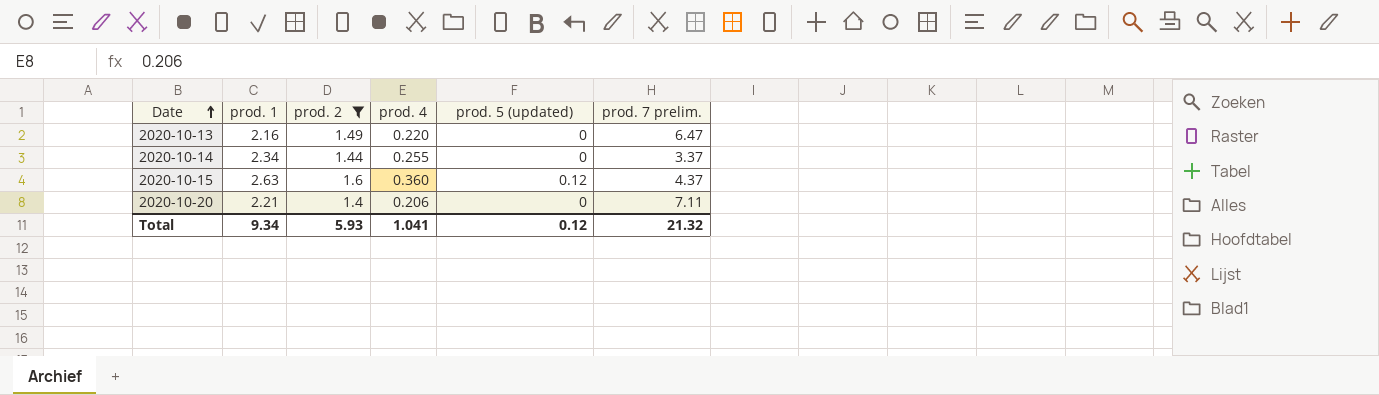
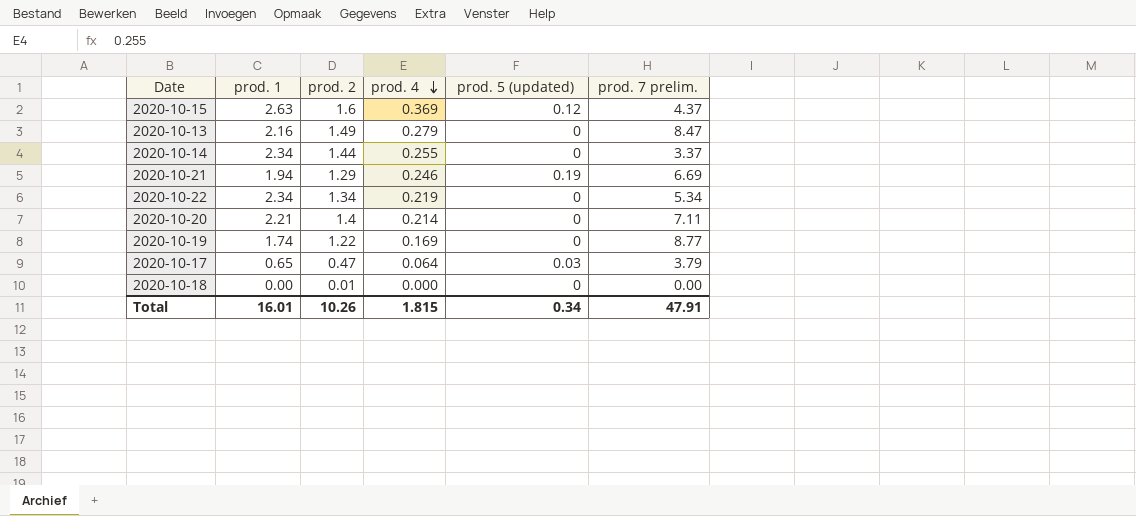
filter: prod. 2 >= 1.4 -> none
row order: Date ascending -> prod. 4 descending
2020-10-15 | prod. 4: 0.360 -> 0.369
2020-10-13 | prod. 4: 0.220 -> 0.279
2020-10-13 | prod. 7 prelim.: 6.47 -> 8.47
2020-10-20 | prod. 4: 0.206 -> 0.214
Total | prod. 1: 9.34 -> 16.01
Total | prod. 2: 5.93 -> 10.26
Total | prod. 4: 1.041 -> 1.815
Total | prod. 5 (updated): 0.12 -> 0.34
Total | prod. 7 prelim.: 21.32 -> 47.91

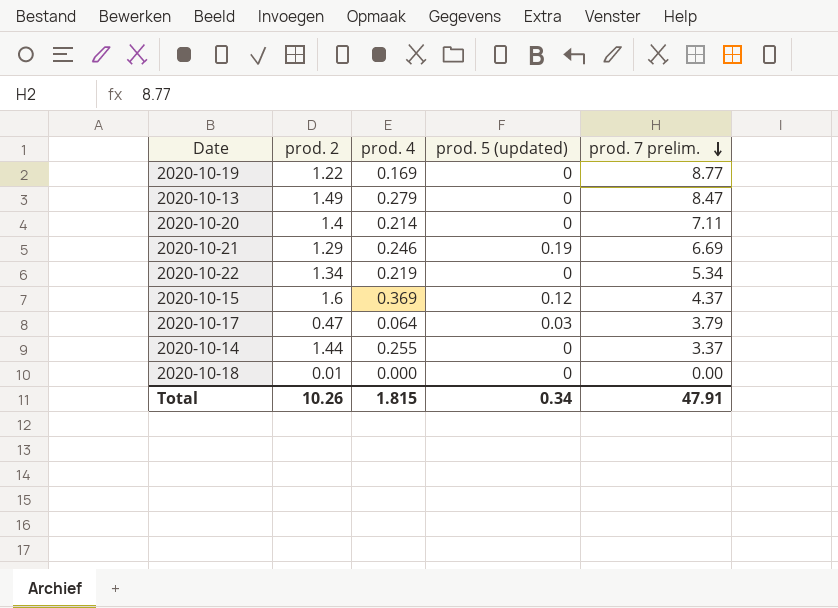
row order: prod. 4 descending -> prod. 7 prelim. descending
column prod. 1 | position: 2 -> none

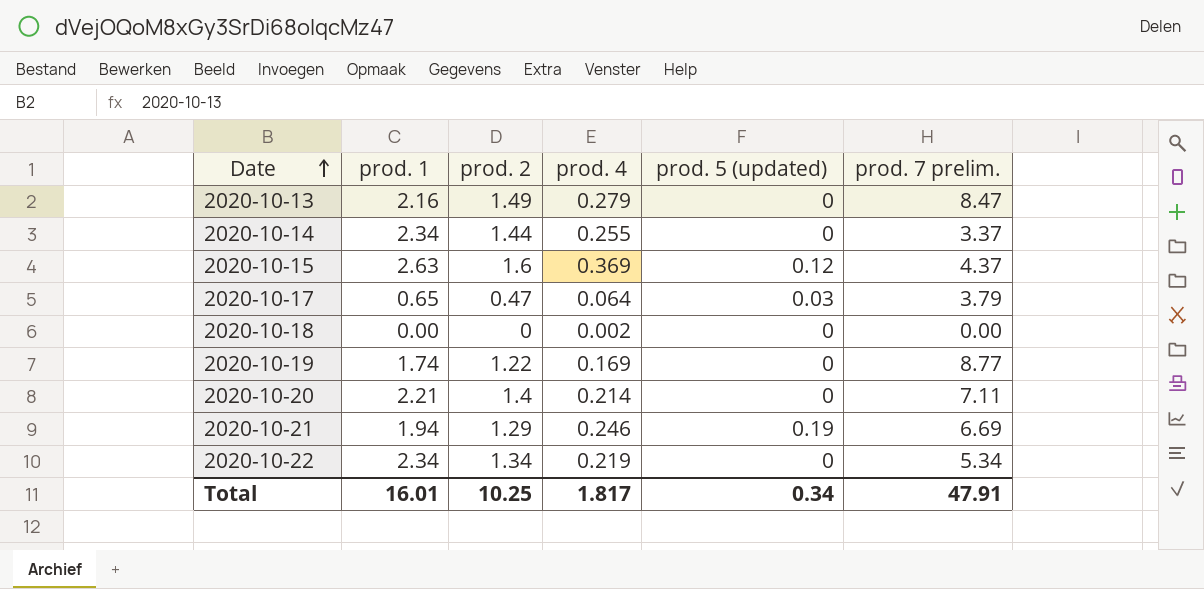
row order: prod. 7 prelim. descending -> Date ascending
column prod. 1 | position: none -> 2
2020-10-18 | prod. 2: 0.01 -> 0
2020-10-18 | prod. 4: 0.000 -> 0.002
Total | prod. 2: 10.26 -> 10.25
Total | prod. 4: 1.815 -> 1.817

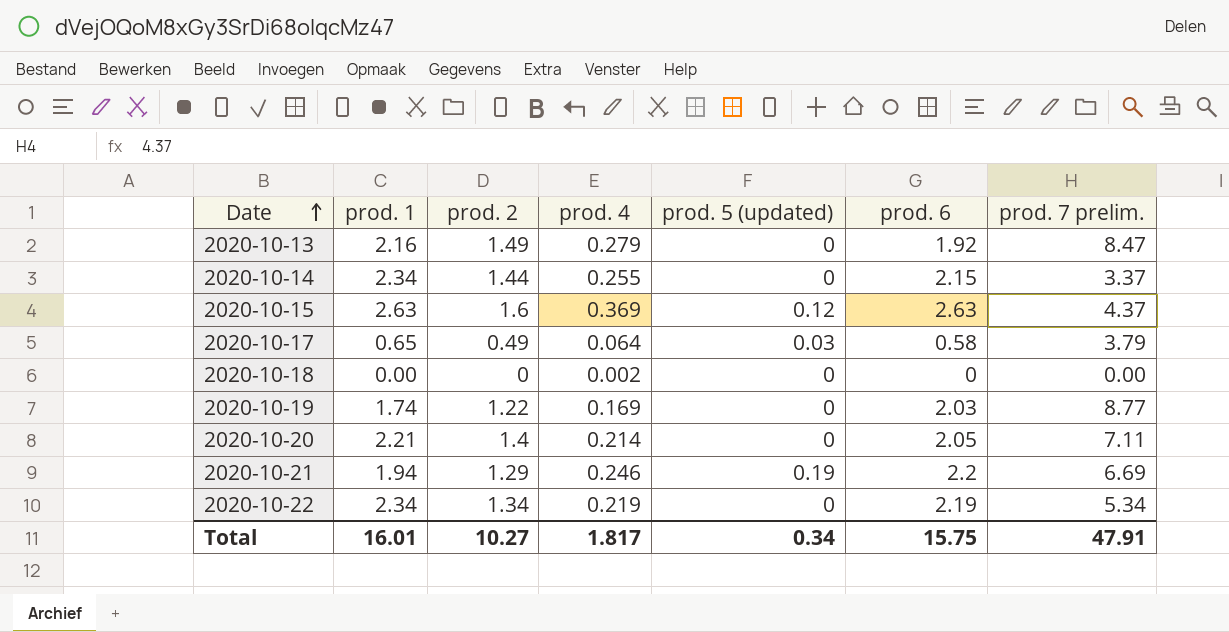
column prod. 6 | position: none -> 6
2020-10-17 | prod. 2: 0.47 -> 0.49
Total | prod. 2: 10.25 -> 10.27

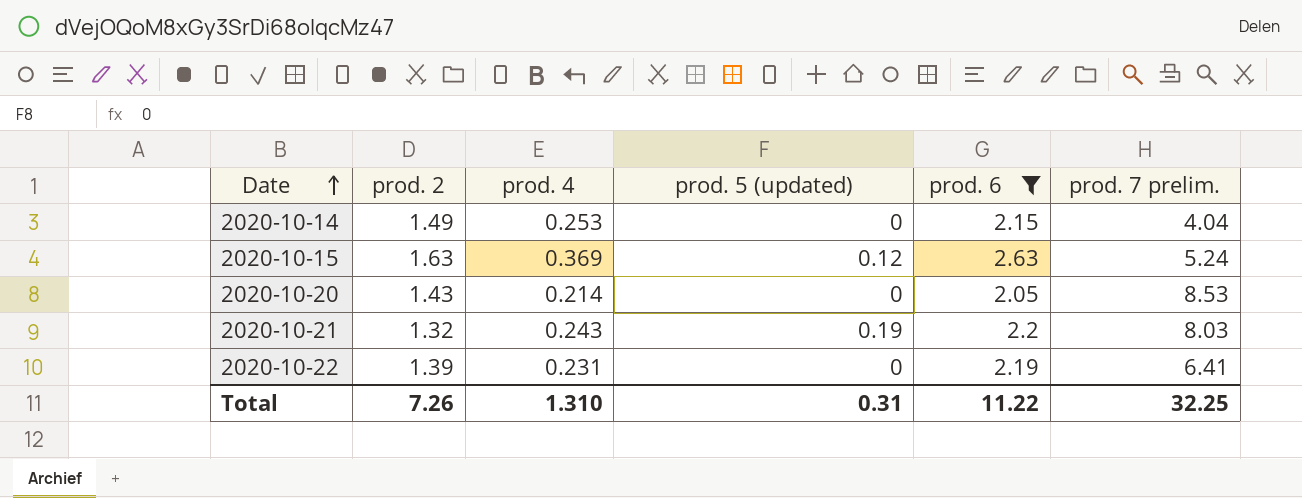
filter: none -> prod. 6 >= 2.05
column prod. 1 | position: 2 -> none
2020-10-14 | prod. 2: 1.44 -> 1.49
2020-10-14 | prod. 4: 0.255 -> 0.253
2020-10-14 | prod. 7 prelim.: 3.37 -> 4.04
2020-10-15 | prod. 2: 1.6 -> 1.63
2020-10-15 | prod. 7 prelim.: 4.37 -> 5.24
2020-10-20 | prod. 2: 1.4 -> 1.43
2020-10-20 | prod. 7 prelim.: 7.11 -> 8.53
2020-10-21 | prod. 2: 1.29 -> 1.32
2020-10-21 | prod. 4: 0.246 -> 0.243
2020-10-21 | prod. 7 prelim.: 6.69 -> 8.03
2020-10-22 | prod. 2: 1.34 -> 1.39
2020-10-22 | prod. 4: 0.219 -> 0.231
2020-10-22 | prod. 7 prelim.: 5.34 -> 6.41
Total | prod. 2: 10.27 -> 7.26
Total | prod. 4: 1.817 -> 1.310
Total | prod. 5 (updated): 0.34 -> 0.31
Total | prod. 6: 15.75 -> 11.22
Total | prod. 7 prelim.: 47.91 -> 32.25

